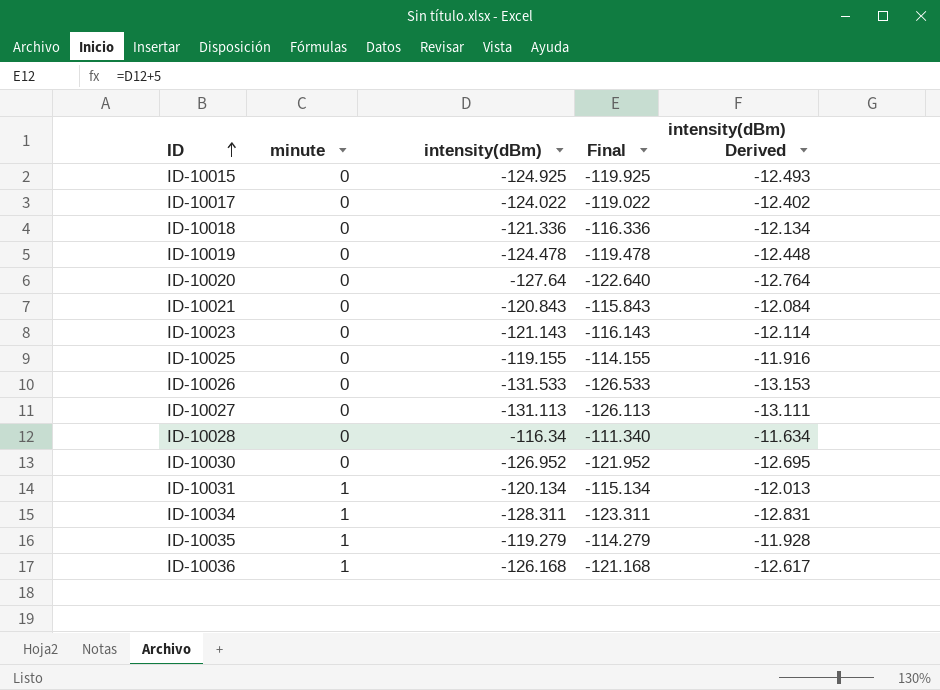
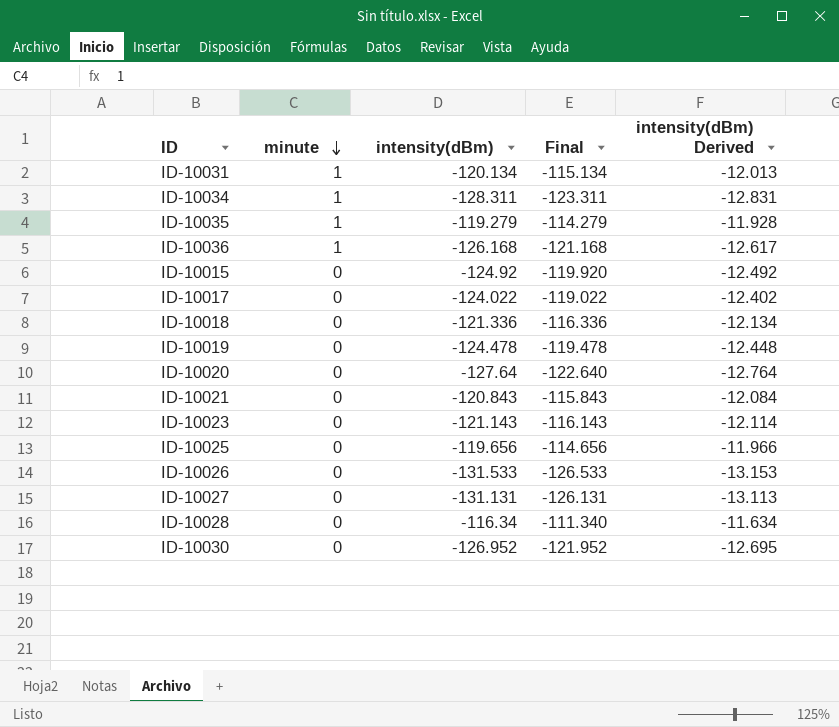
row order: ID ascending -> minute descending
ID-10015 | intensity(dBm): -124.925 -> -124.92
ID-10015 | Final: -119.925 -> -119.920
ID-10015 | intensity(dBm) Derived: -12.493 -> -12.492
ID-10025 | intensity(dBm): -119.155 -> -119.656
ID-10025 | Final: -114.155 -> -114.656
ID-10025 | intensity(dBm) Derived: -11.916 -> -11.966
ID-10027 | intensity(dBm): -131.113 -> -131.131
ID-10027 | Final: -126.113 -> -126.131
ID-10027 | intensity(dBm) Derived: -13.111 -> -13.113

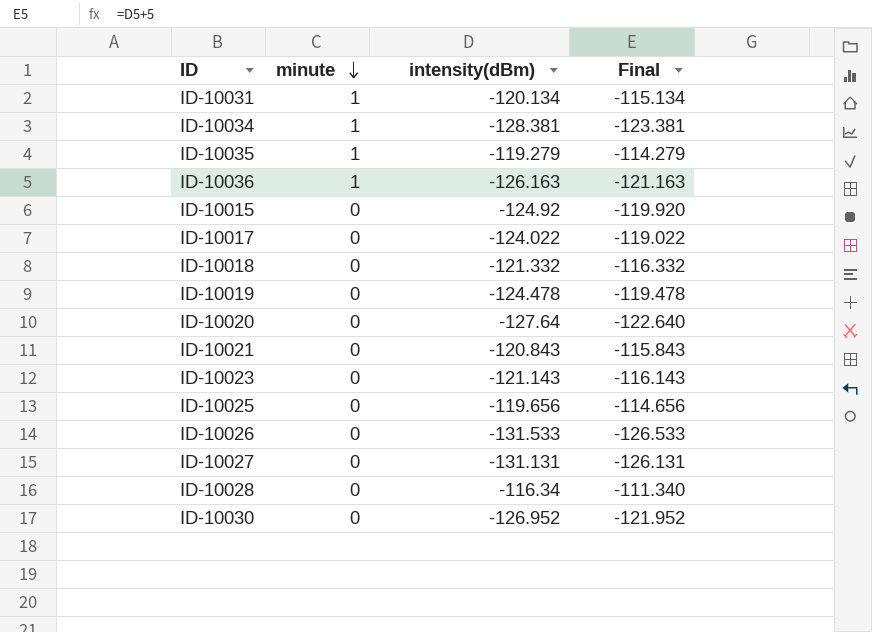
column intensity(dBm) Derived | formula: [intensity(dBm)] * 0.1 -> none
ID-10034 | intensity(dBm): -128.311 -> -128.381
ID-10034 | Final: -123.311 -> -123.381
ID-10036 | intensity(dBm): -126.168 -> -126.163
ID-10036 | Final: -121.168 -> -121.163
ID-10018 | intensity(dBm): -121.336 -> -121.332
ID-10018 | Final: -116.336 -> -116.332

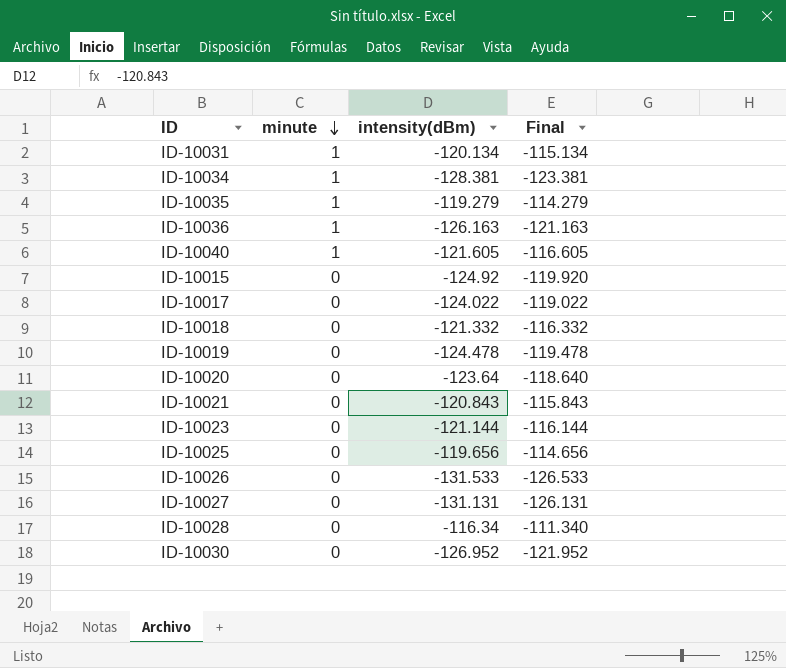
row ID-10040: none -> 1 | -121.605 | -116.605
ID-10020 | intensity(dBm): -127.64 -> -123.64
ID-10020 | Final: -122.640 -> -118.640
ID-10023 | intensity(dBm): -121.143 -> -121.144
ID-10023 | Final: -116.143 -> -116.144

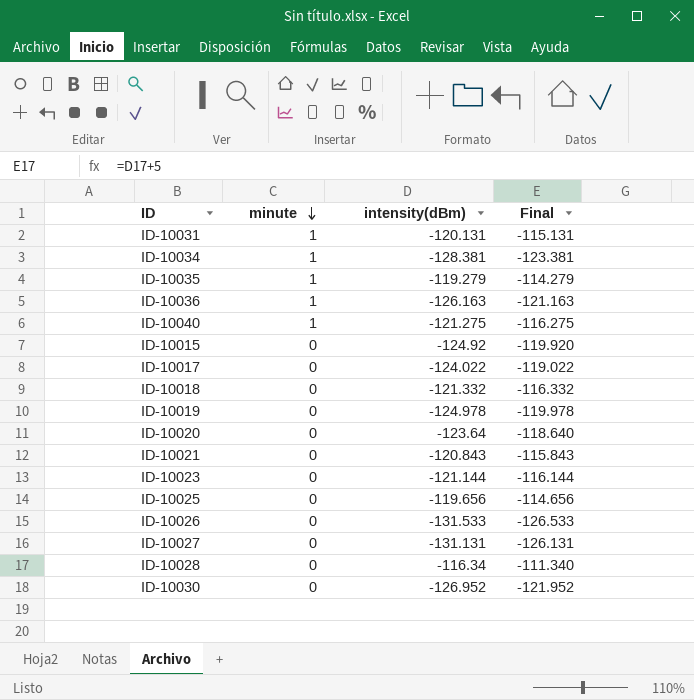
ID-10031 | intensity(dBm): -120.134 -> -120.131
ID-10031 | Final: -115.134 -> -115.131
ID-10040 | intensity(dBm): -121.605 -> -121.275
ID-10040 | Final: -116.605 -> -116.275
ID-10019 | intensity(dBm): -124.478 -> -124.978
ID-10019 | Final: -119.478 -> -119.978

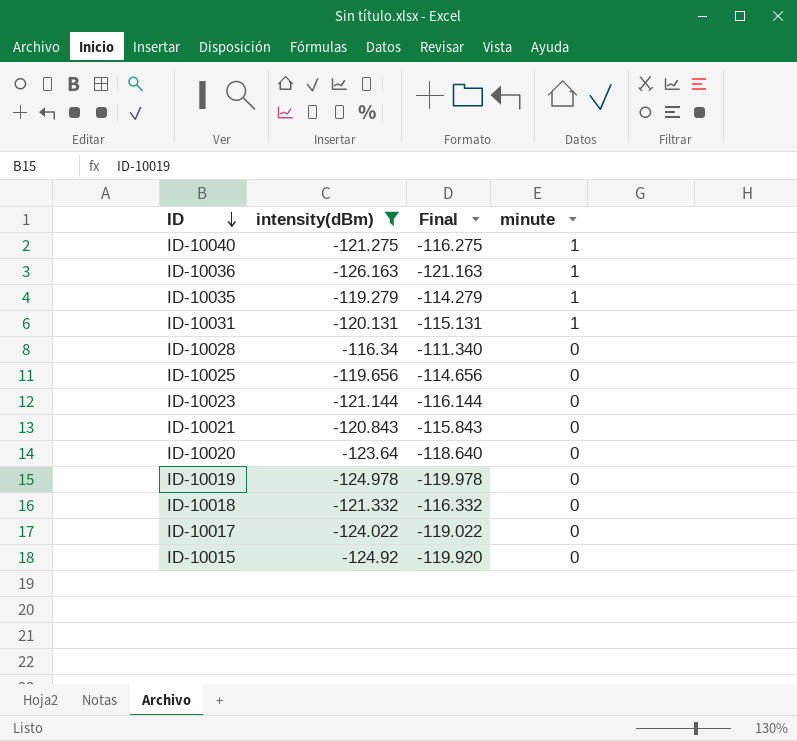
filter: none -> intensity(dBm) >= -126.163
row order: minute descending -> ID descending
column minute | position: 2 -> 4

